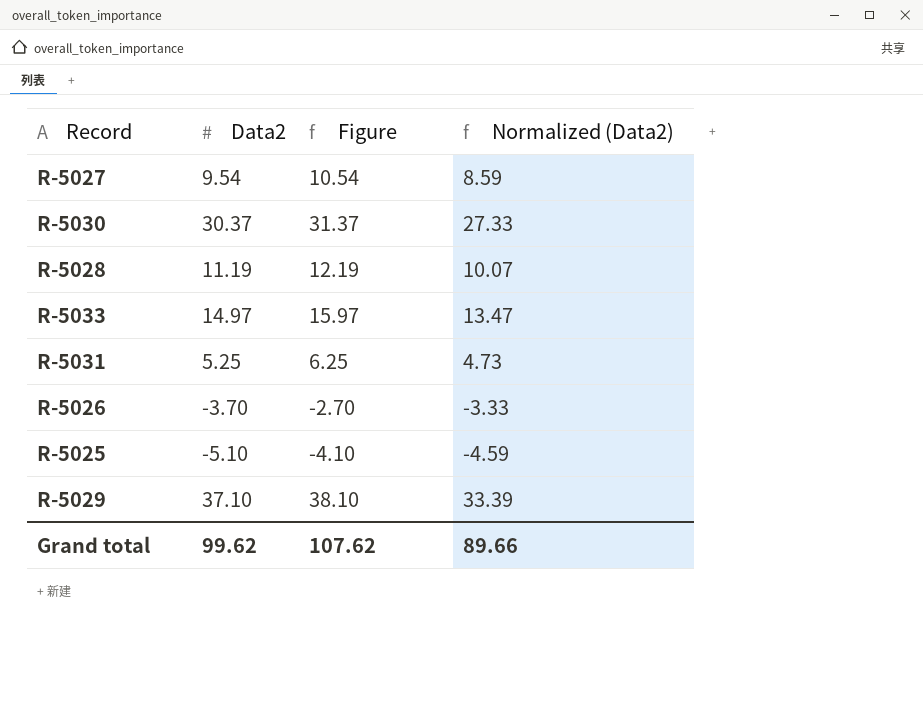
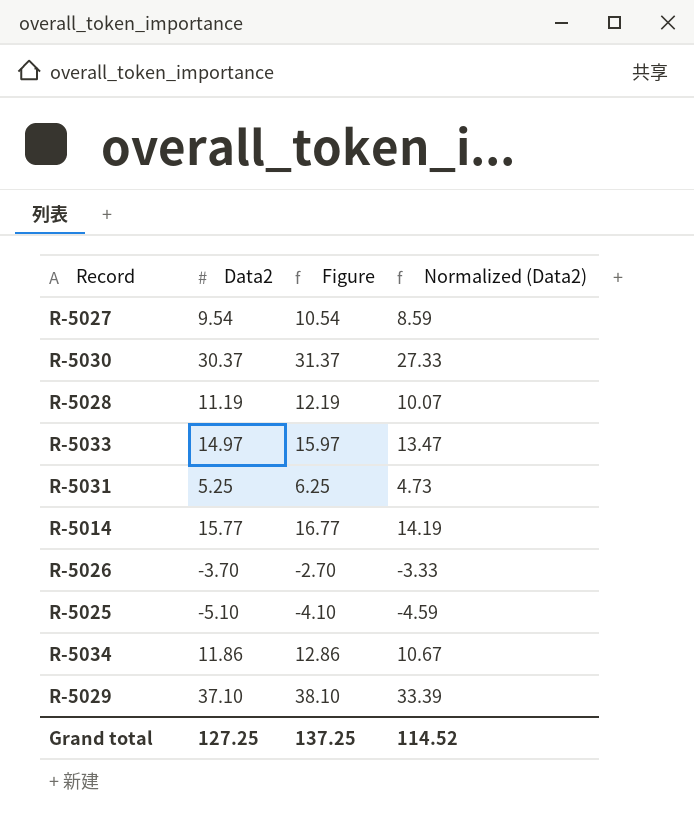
row R-5014: none -> 15.77 | 16.77 | 14.19
row R-5034: none -> 11.86 | 12.86 | 10.67
Grand total | Data2: 99.62 -> 127.25
Grand total | Figure: 107.62 -> 137.25
Grand total | Normalized (Data2): 89.66 -> 114.52

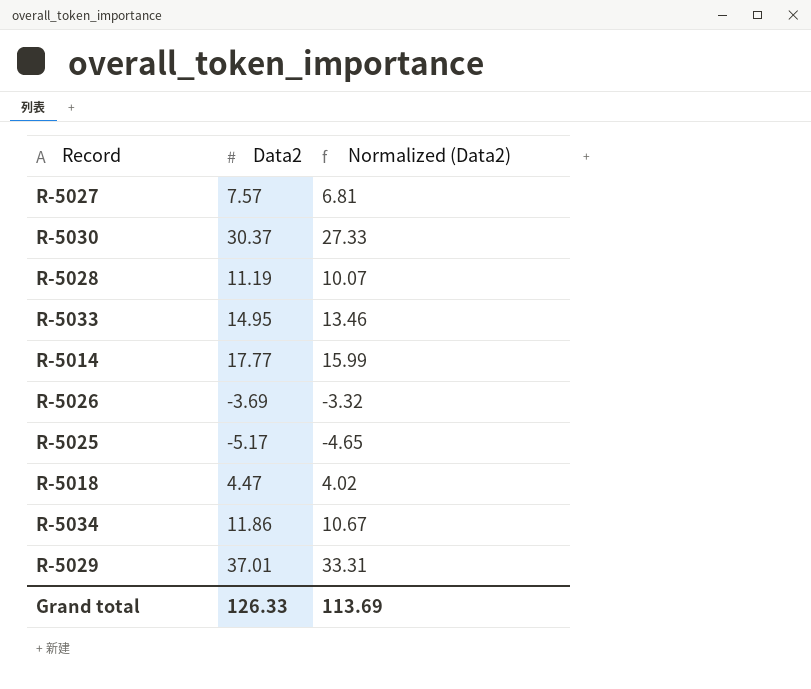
column Figure | formula: [Data2] + 1 -> none
row R-5031: 5.25 | 6.25 | 4.73 -> none
R-5027 | Data2: 9.54 -> 7.57
R-5027 | Normalized (Data2): 8.59 -> 6.81
R-5033 | Data2: 14.97 -> 14.95
R-5033 | Normalized (Data2): 13.47 -> 13.46
R-5014 | Data2: 15.77 -> 17.77
R-5014 | Normalized (Data2): 14.19 -> 15.99
R-5026 | Data2: -3.70 -> -3.69
R-5026 | Normalized (Data2): -3.33 -> -3.32
R-5025 | Data2: -5.10 -> -5.17
R-5025 | Normalized (Data2): -4.59 -> -4.65
row R-5018: none -> 4.47 | 4.02
R-5029 | Data2: 37.10 -> 37.01
R-5029 | Normalized (Data2): 33.39 -> 33.31
Grand total | Data2: 127.25 -> 126.33
Grand total | Normalized (Data2): 114.52 -> 113.69

